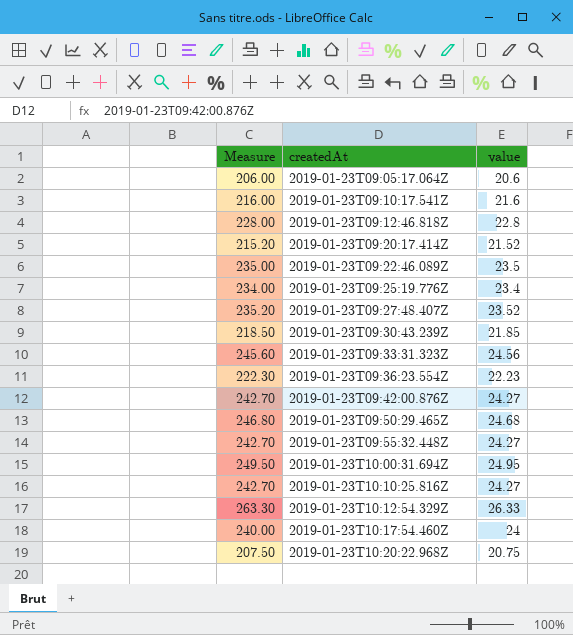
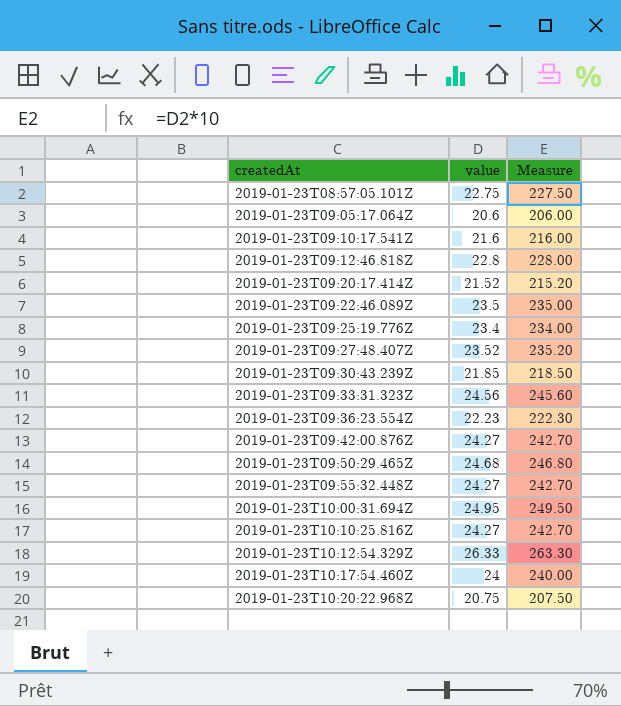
column Measure | position: 1 -> 3
row 2019-01-23T08:57:05.101Z: none -> 22.75 | 227.50

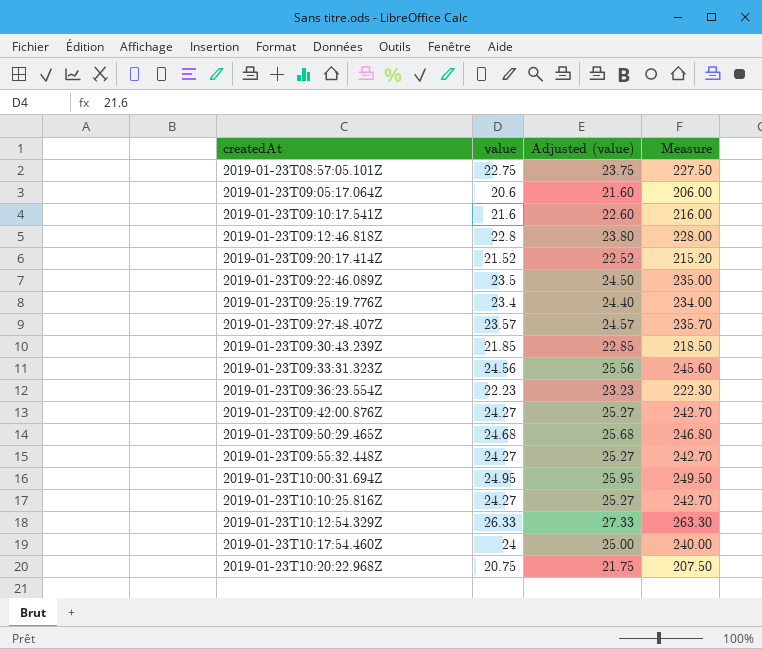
column Adjusted (value) | formula: none -> [value] + 1
2019-01-23T09:27:48.407Z | value: 23.52 -> 23.57
2019-01-23T09:27:48.407Z | Measure: 235.20 -> 235.70

